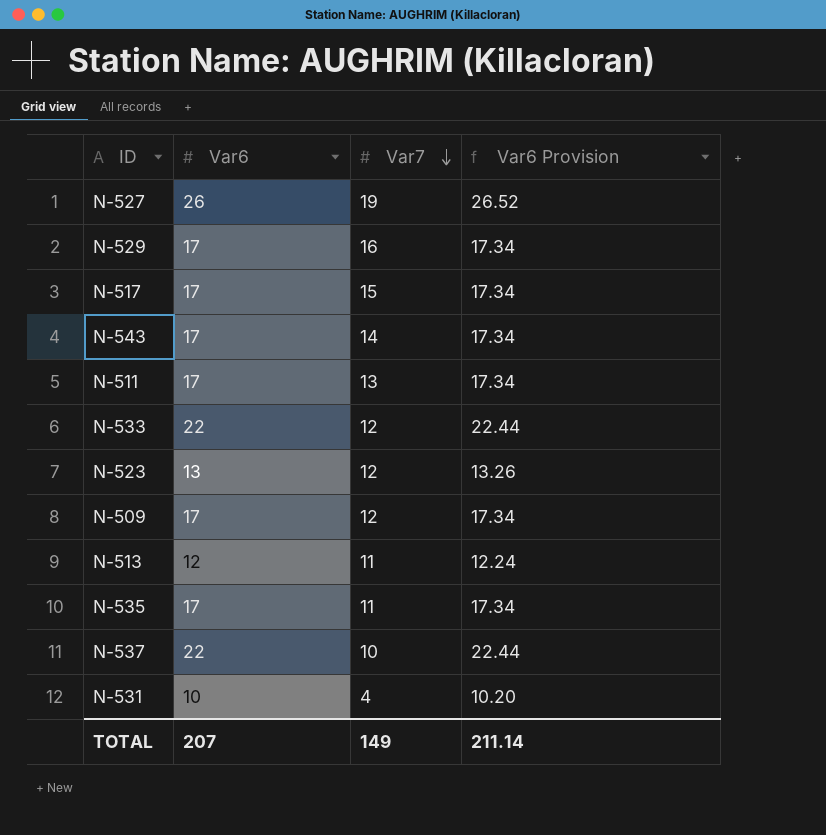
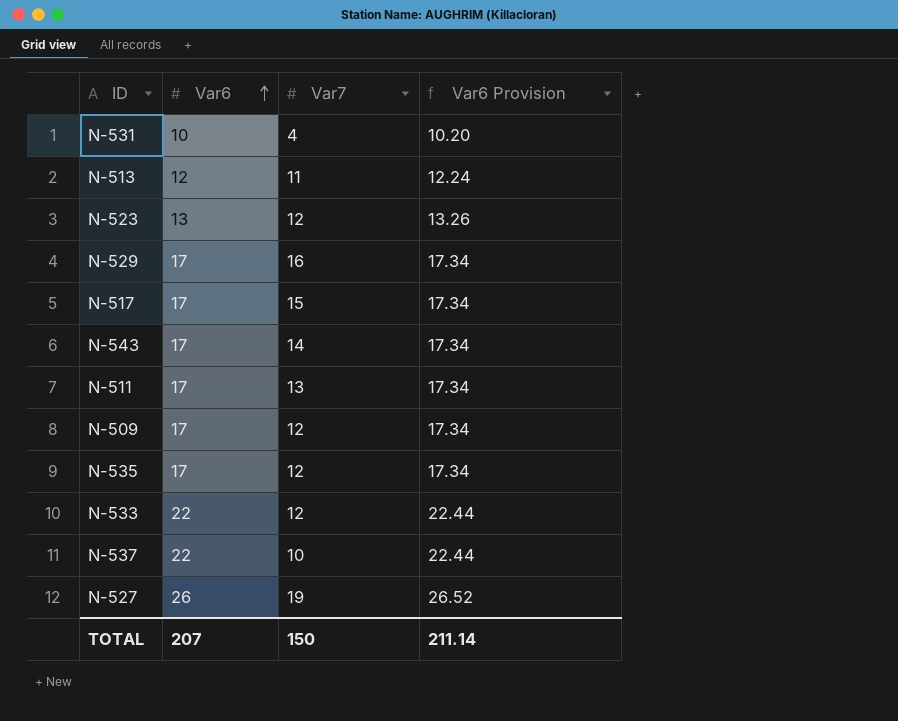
row order: Var7 descending -> Var6 ascending
N-535 | Var7: 11 -> 12
TOTAL | Var7: 149 -> 150

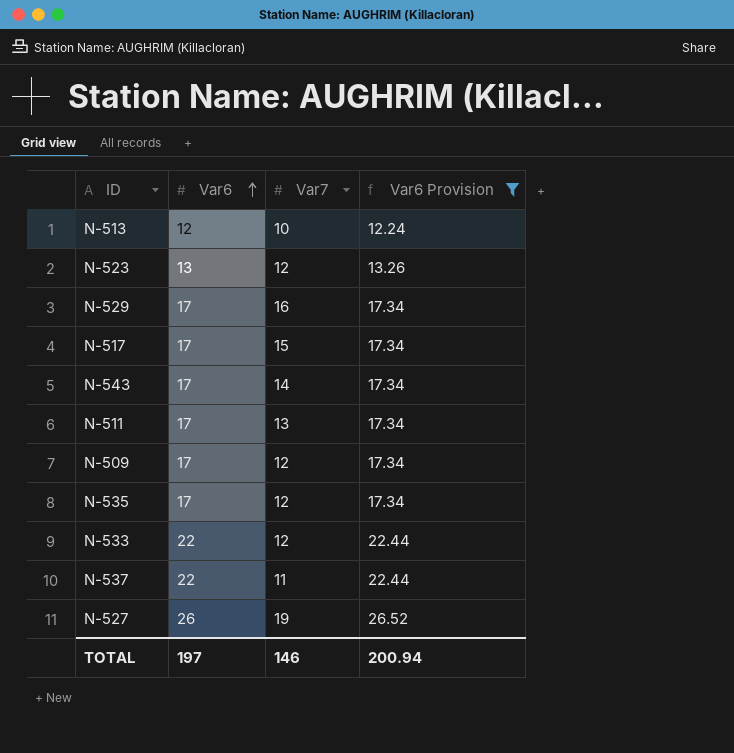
filter: none -> Var6 Provision != 10.20
N-513 | Var7: 11 -> 10
N-537 | Var7: 10 -> 11
TOTAL | Var6: 207 -> 197
TOTAL | Var7: 150 -> 146
TOTAL | Var6 Provision: 211.14 -> 200.94

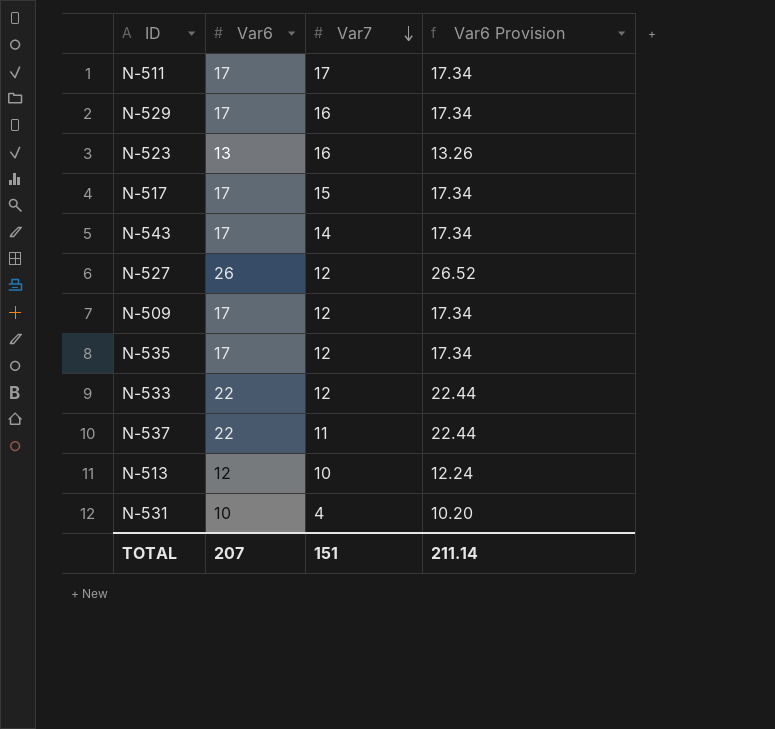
filter: Var6 Provision != 10.20 -> none
row order: Var6 ascending -> Var7 descending
N-511 | Var7: 13 -> 17
N-523 | Var7: 12 -> 16
N-527 | Var7: 19 -> 12
TOTAL | Var6: 197 -> 207
TOTAL | Var7: 146 -> 151
TOTAL | Var6 Provision: 200.94 -> 211.14

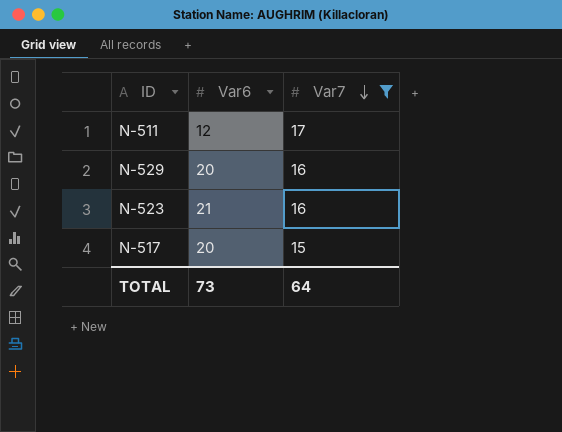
filter: none -> Var7 >= 15
column Var6 Provision | formula: [Var6] * 1.02 -> none
N-511 | Var6: 17 -> 12
N-529 | Var6: 17 -> 20
N-523 | Var6: 13 -> 21
N-517 | Var6: 17 -> 20
TOTAL | Var6: 207 -> 73
TOTAL | Var7: 151 -> 64

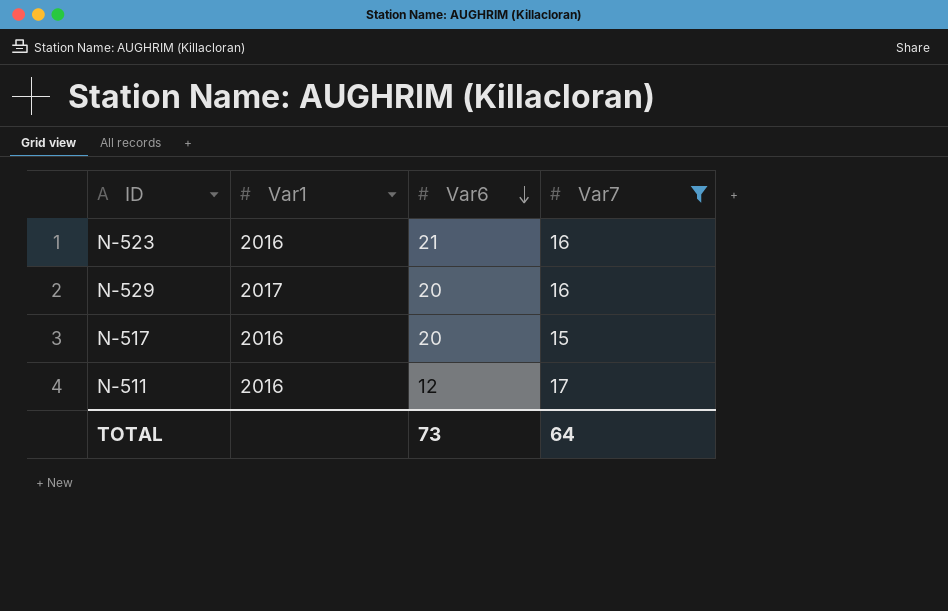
row order: Var7 descending -> Var6 descending
column Var1 | position: none -> 2

